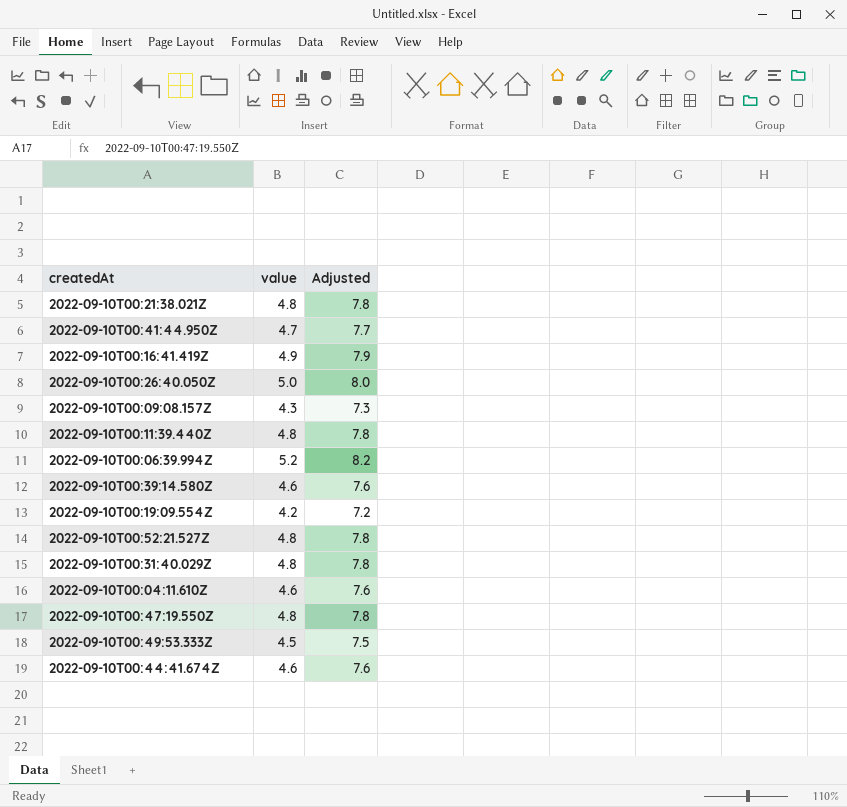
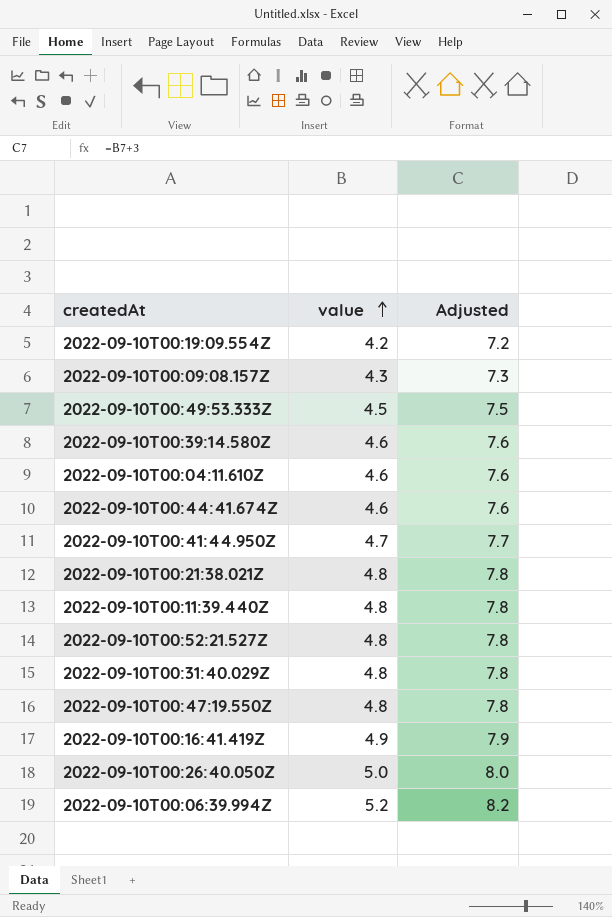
row order: none -> value ascending

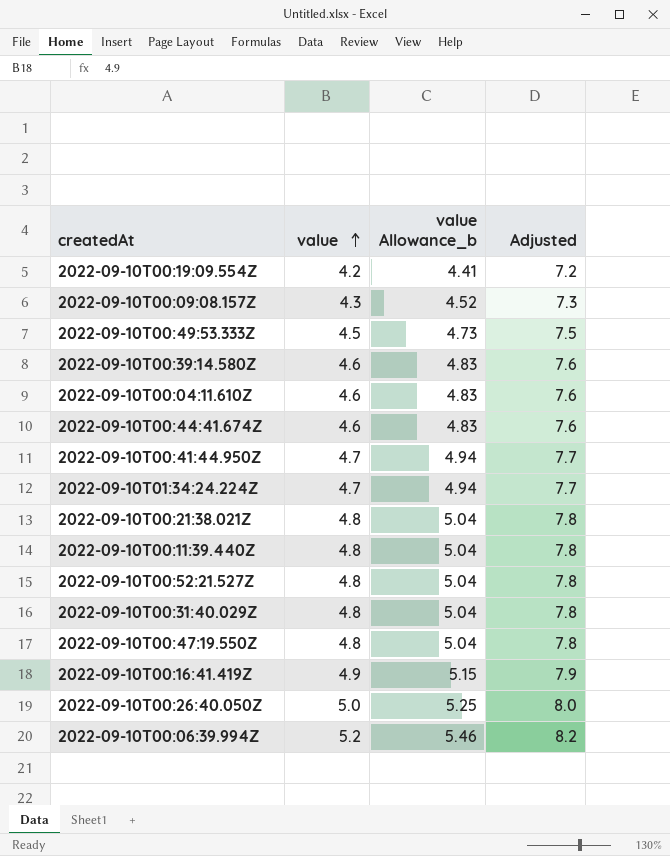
column value Allowance_b | formula: none -> [value] * 1.05
row 2022-09-10T01:34:24.224Z: none -> 4.7 | 4.94 | 7.7

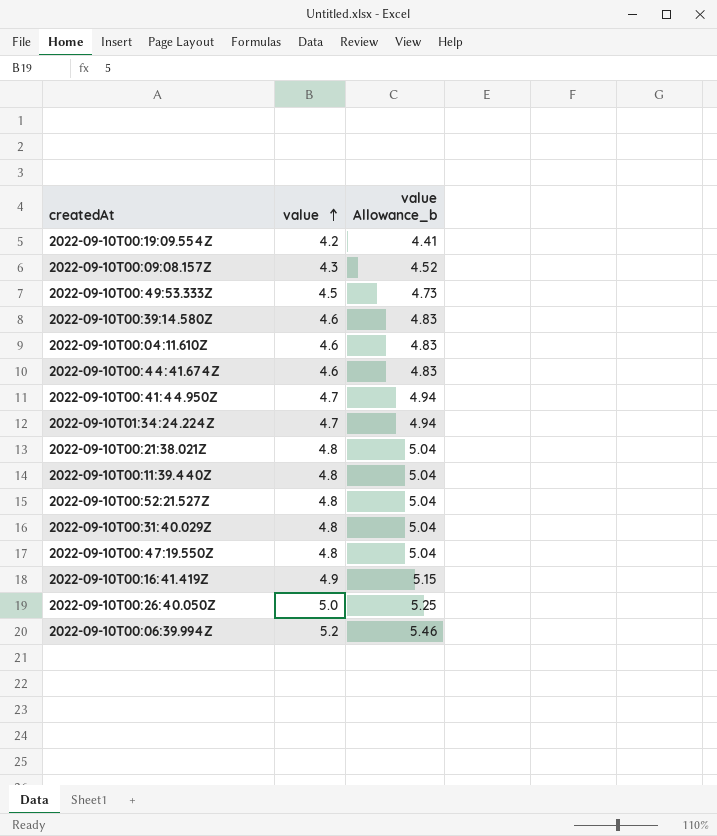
column Adjusted | formula: [value] + 3 -> none

